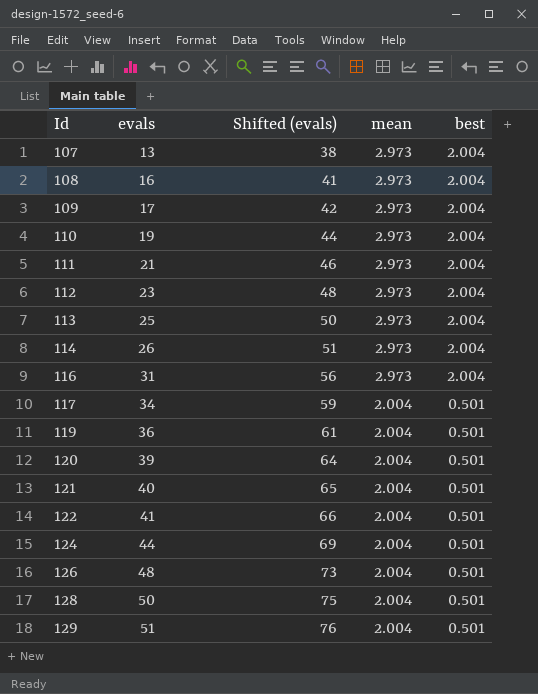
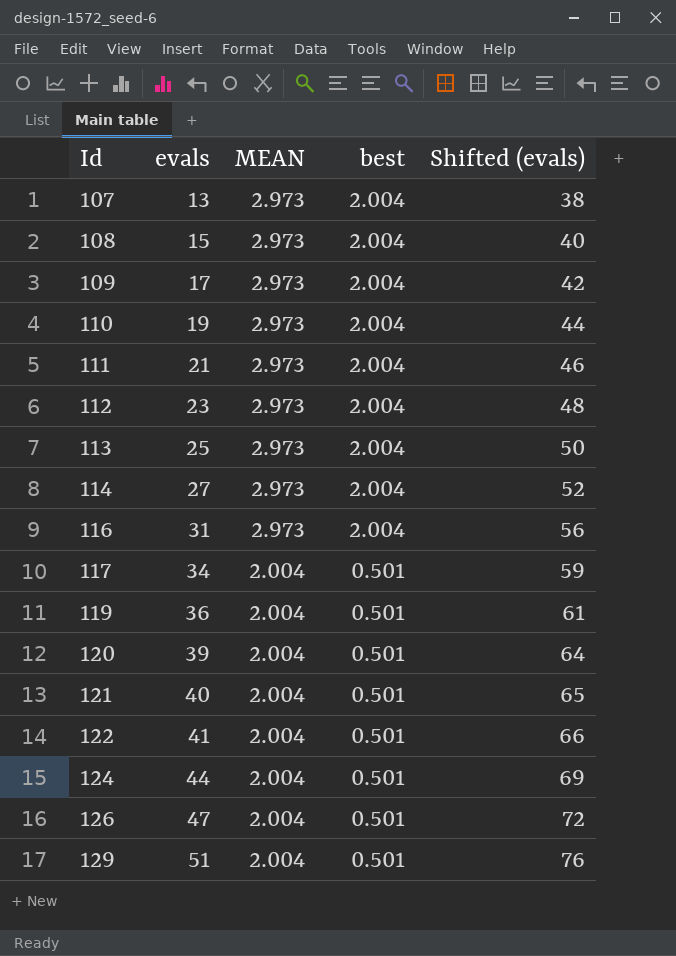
column name: mean -> MEAN
column Shifted (evals) | position: 3 -> 5
row 128: 50 | 75 | 2.004 | 0.501 -> none
108 | evals: 16 -> 15
108 | Shifted (evals): 41 -> 40
114 | evals: 26 -> 27
114 | Shifted (evals): 51 -> 52
126 | evals: 48 -> 47
126 | Shifted (evals): 73 -> 72

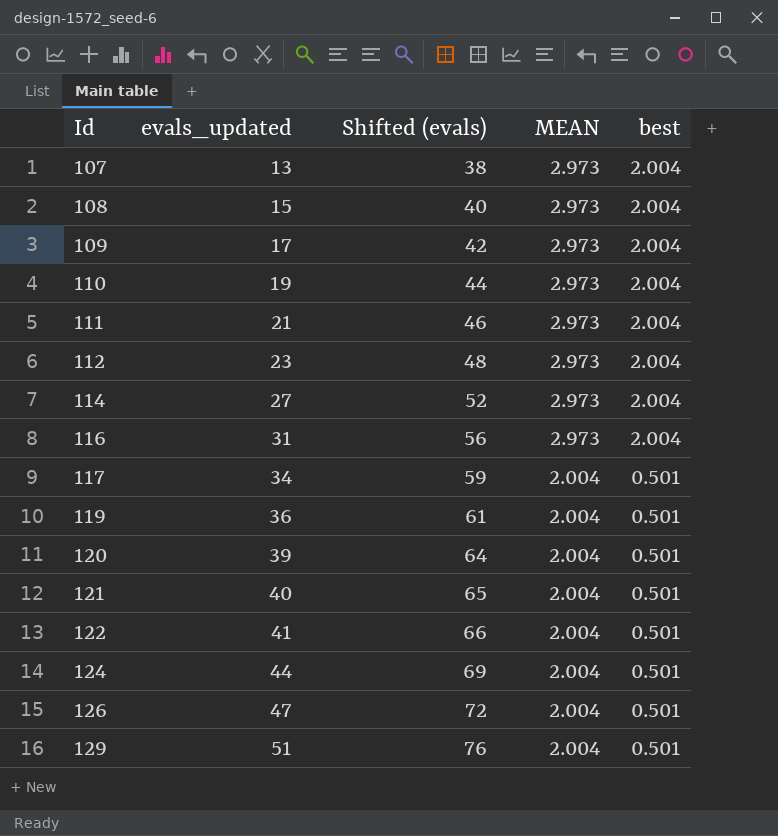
column name: evals -> evals_updated
column Shifted (evals) | position: 5 -> 3
row 113: 25 | 2.973 | 2.004 | 50 -> none

